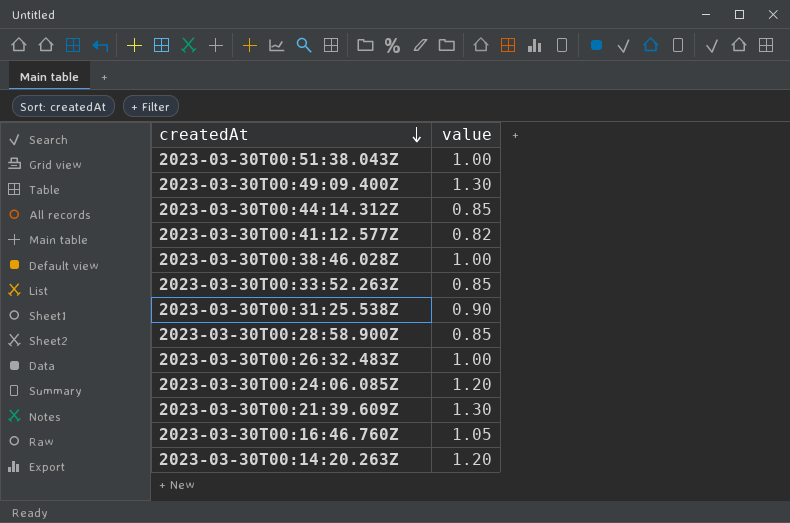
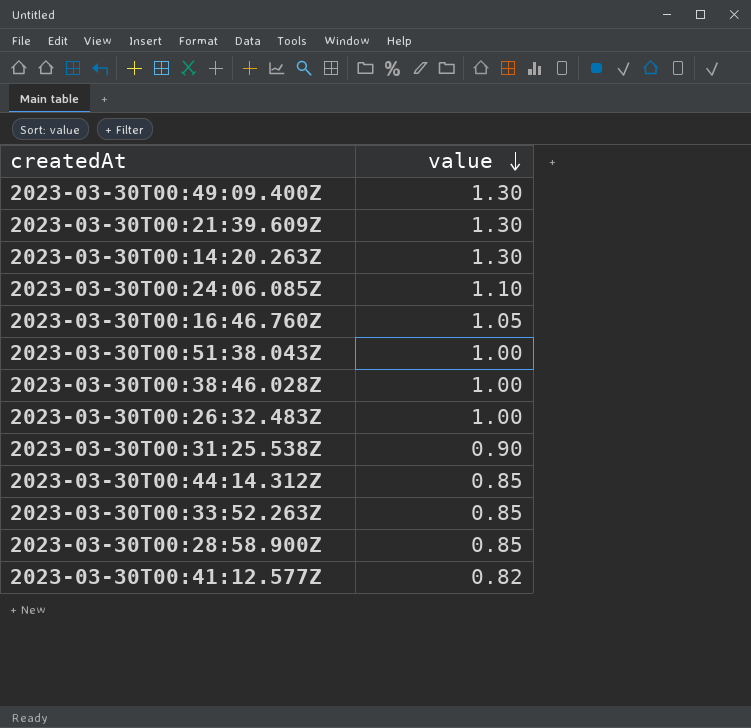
row order: createdAt descending -> value descending
2023-03-30T00:14:20.263Z | value: 1.20 -> 1.30
2023-03-30T00:24:06.085Z | value: 1.20 -> 1.10

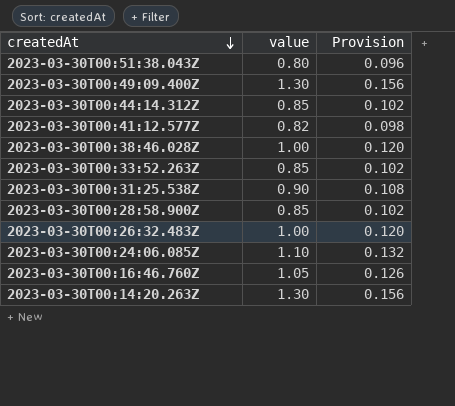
row order: value descending -> createdAt descending
column Provision | formula: none -> [value] * 0.12
row 2023-03-30T00:21:39.609Z: 1.30 -> none
2023-03-30T00:51:38.043Z | value: 1.00 -> 0.80

